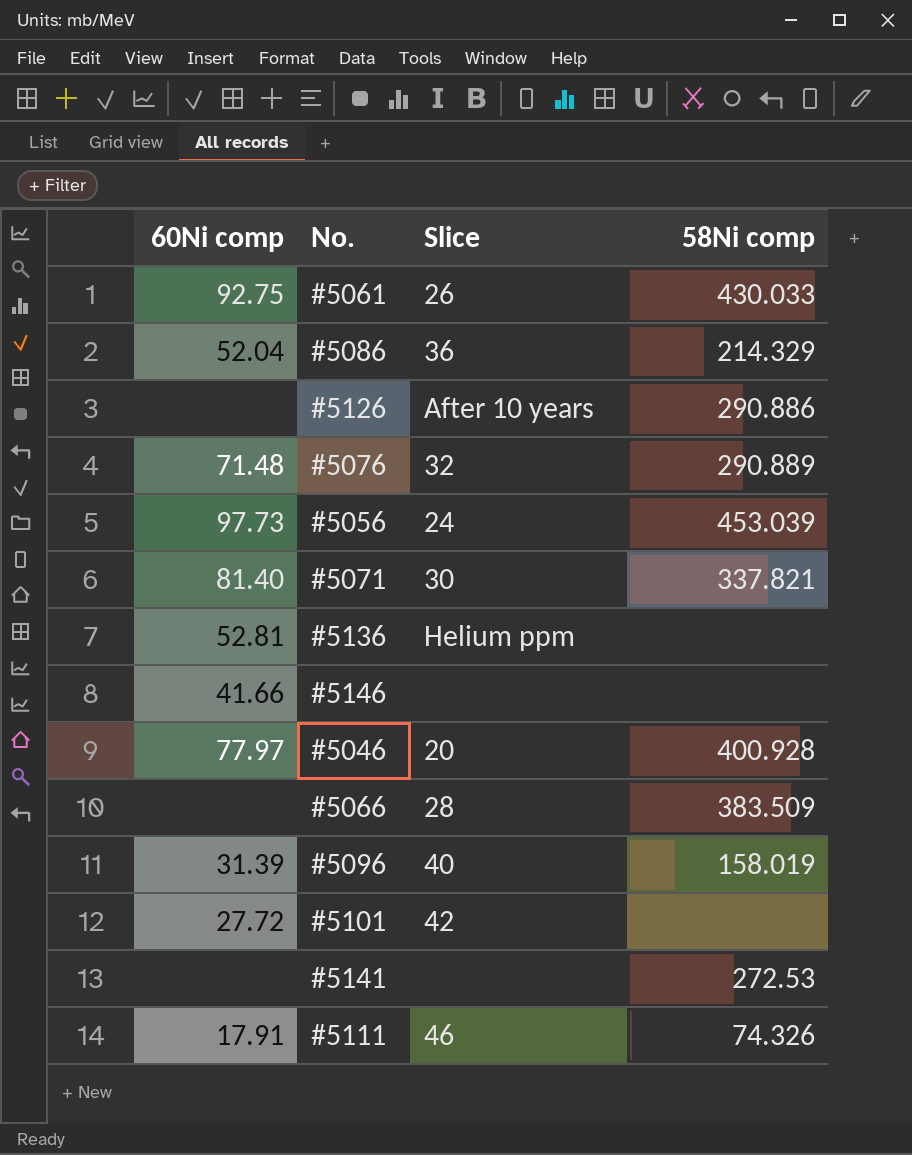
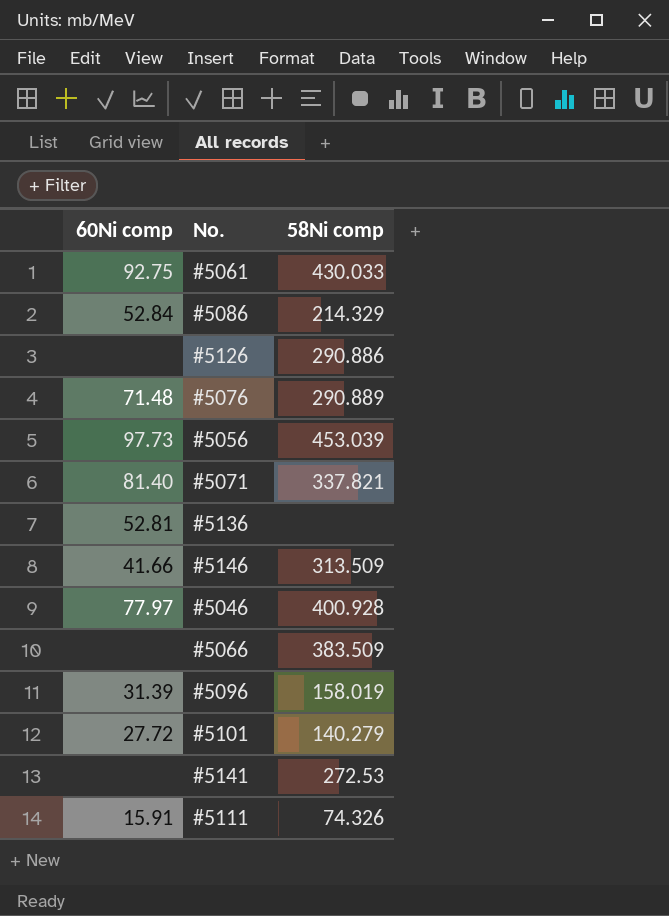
column Slice | position: 3 -> none
#5086 | 60Ni comp: 52.04 -> 52.84
#5146 | 58Ni comp: none -> 313.509
#5101 | 58Ni comp: none -> 140.279
#5111 | 60Ni comp: 17.91 -> 15.91

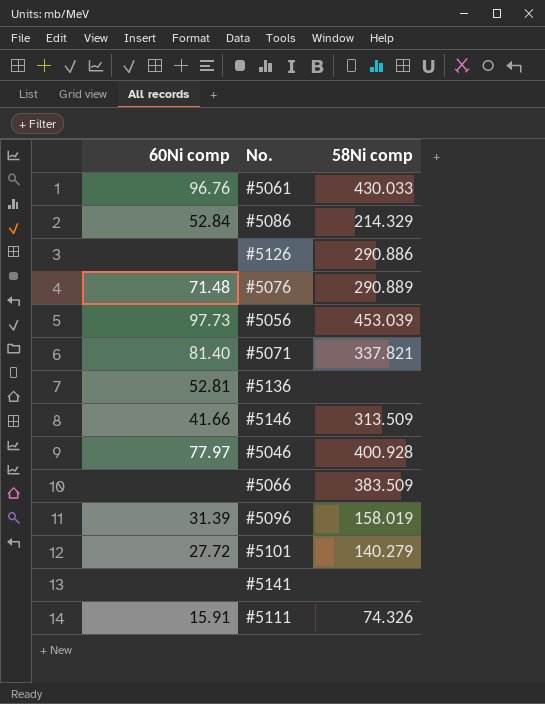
#5061 | 60Ni comp: 92.75 -> 96.76
#5141 | 58Ni comp: 272.53 -> none

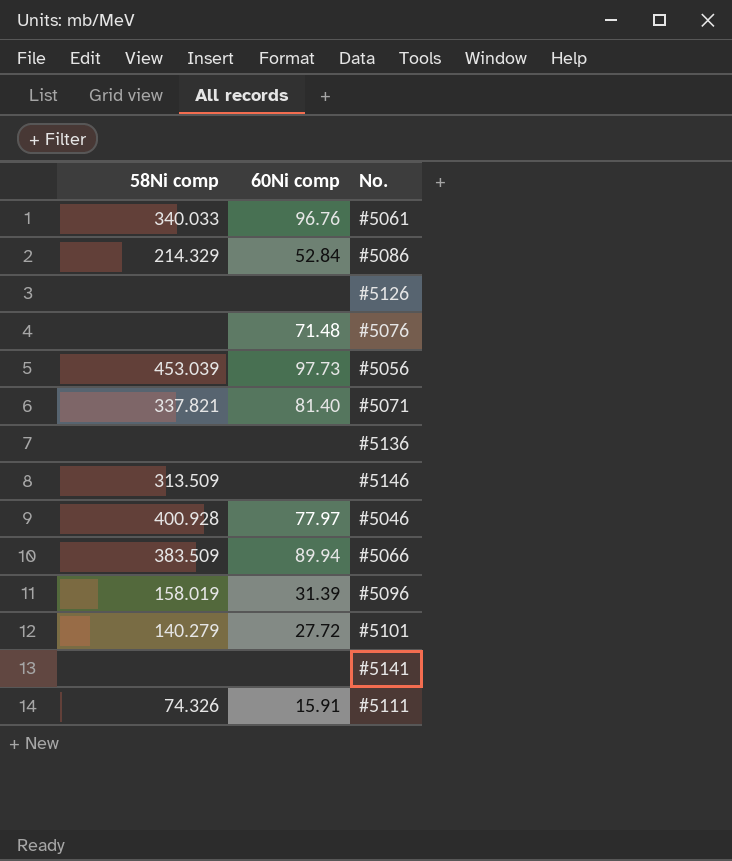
column 58Ni comp | position: 3 -> 1
#5061 | 58Ni comp: 430.033 -> 340.033
#5126 | 58Ni comp: 290.886 -> none
#5076 | 58Ni comp: 290.889 -> none
#5136 | 60Ni comp: 52.81 -> none
#5146 | 60Ni comp: 41.66 -> none
#5066 | 60Ni comp: none -> 89.94

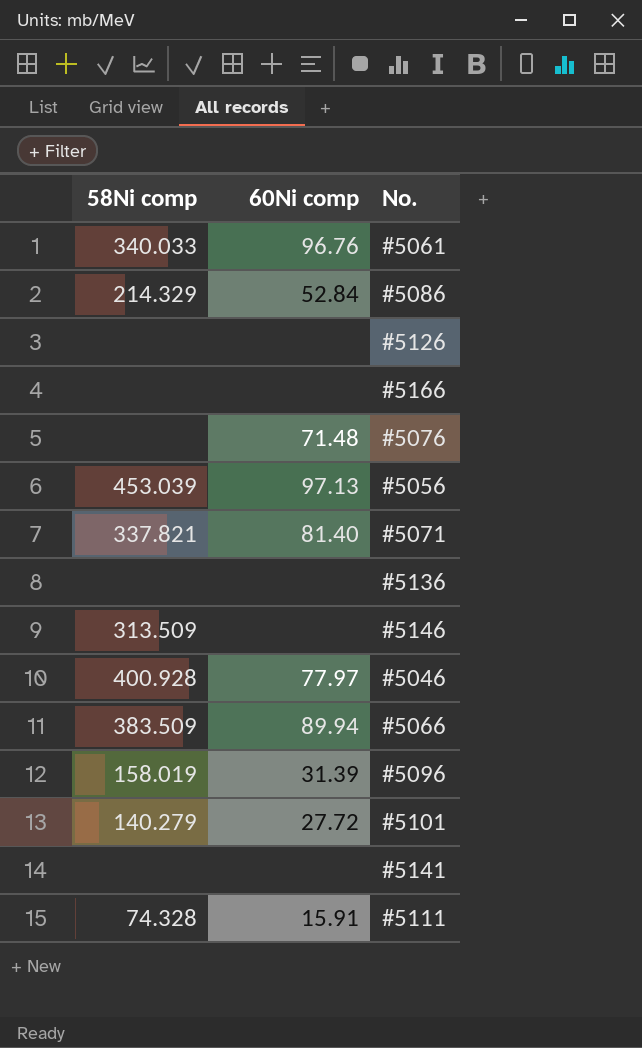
row #5166: none -> none | none
#5056 | 60Ni comp: 97.73 -> 97.13
#5111 | 58Ni comp: 74.326 -> 74.328

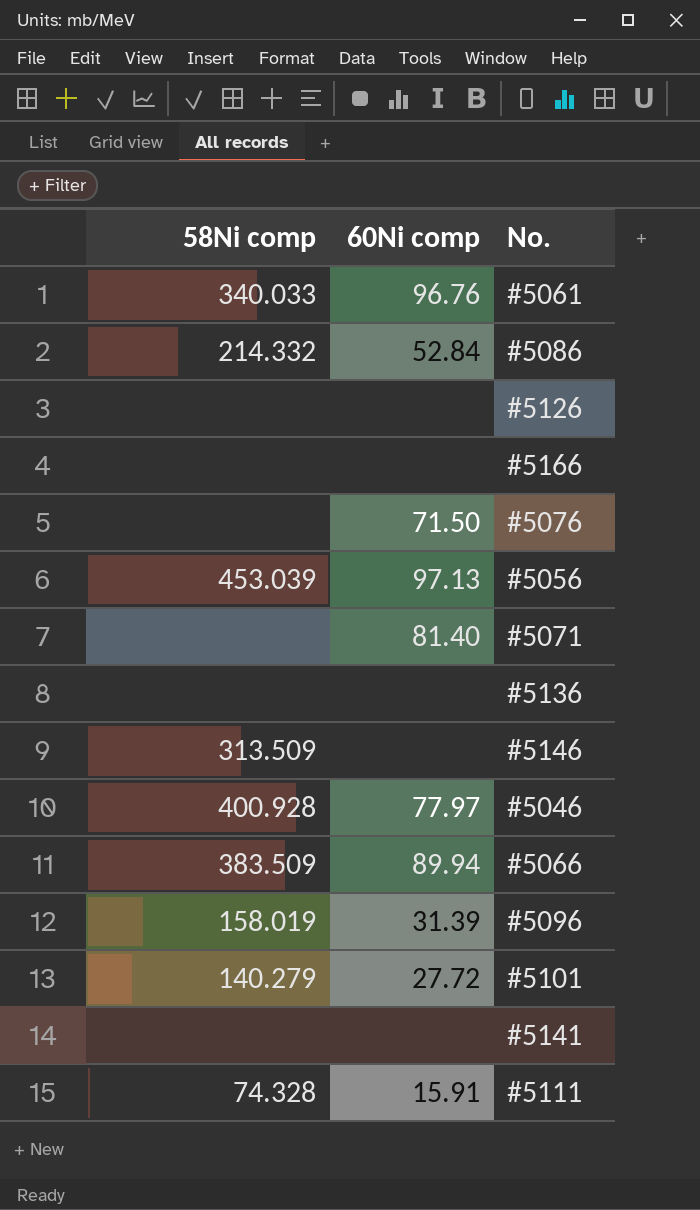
#5086 | 58Ni comp: 214.329 -> 214.332
#5076 | 60Ni comp: 71.48 -> 71.50
#5071 | 58Ni comp: 337.821 -> none

